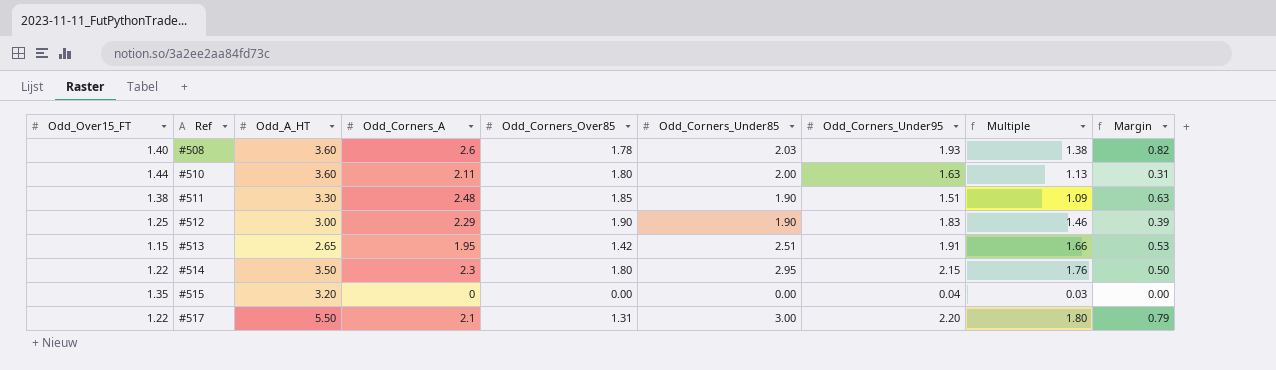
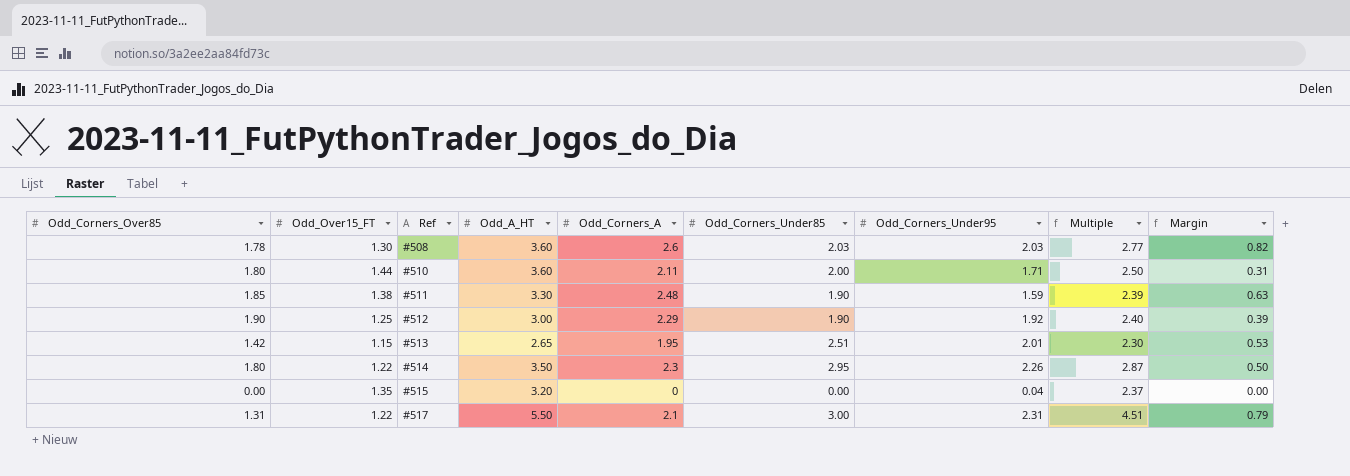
column Odd_Corners_Over85 | position: 5 -> 1
column Multiple | formula: [Odd_Corners_Under95] / [Odd_Over15_FT] -> [Odd_A_HT] / [Odd_Over15_FT]
#508 | Odd_Over15_FT: 1.40 -> 1.30
#508 | Odd_Corners_Under95: 1.93 -> 2.03
#510 | Odd_Corners_Under95: 1.63 -> 1.71
#511 | Odd_Corners_Under95: 1.51 -> 1.59
#512 | Odd_Corners_Under95: 1.83 -> 1.92
#513 | Odd_Corners_Under95: 1.91 -> 2.01
#514 | Odd_Corners_Under95: 2.15 -> 2.26
#517 | Odd_Corners_Under95: 2.20 -> 2.31

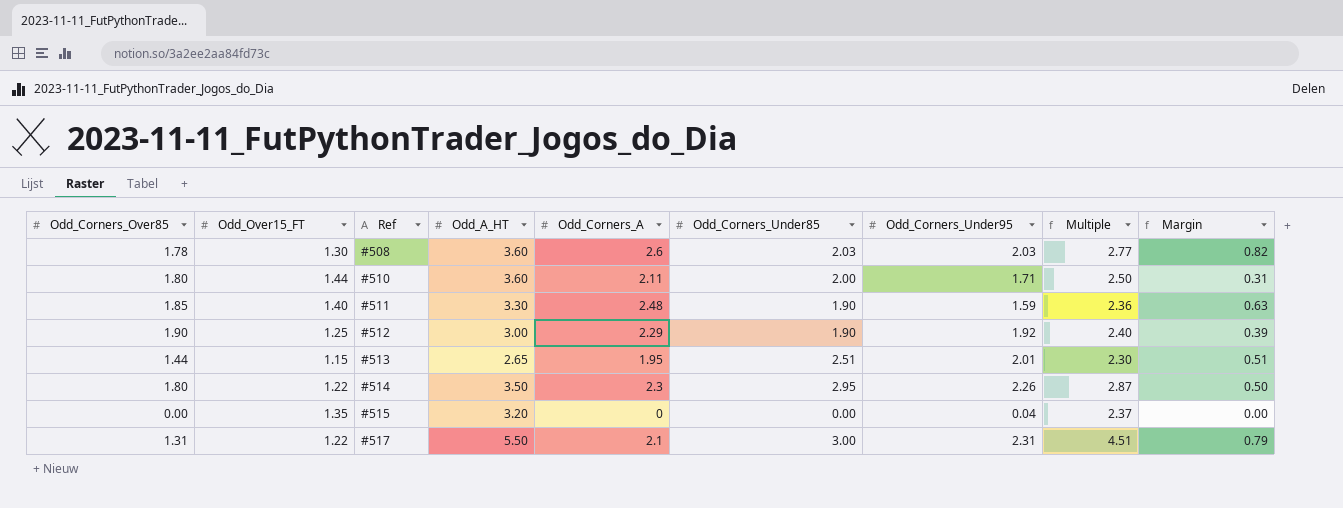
#511 | Odd_Over15_FT: 1.38 -> 1.40
#511 | Multiple: 2.39 -> 2.36
#513 | Odd_Corners_Over85: 1.42 -> 1.44
#513 | Margin: 0.53 -> 0.51

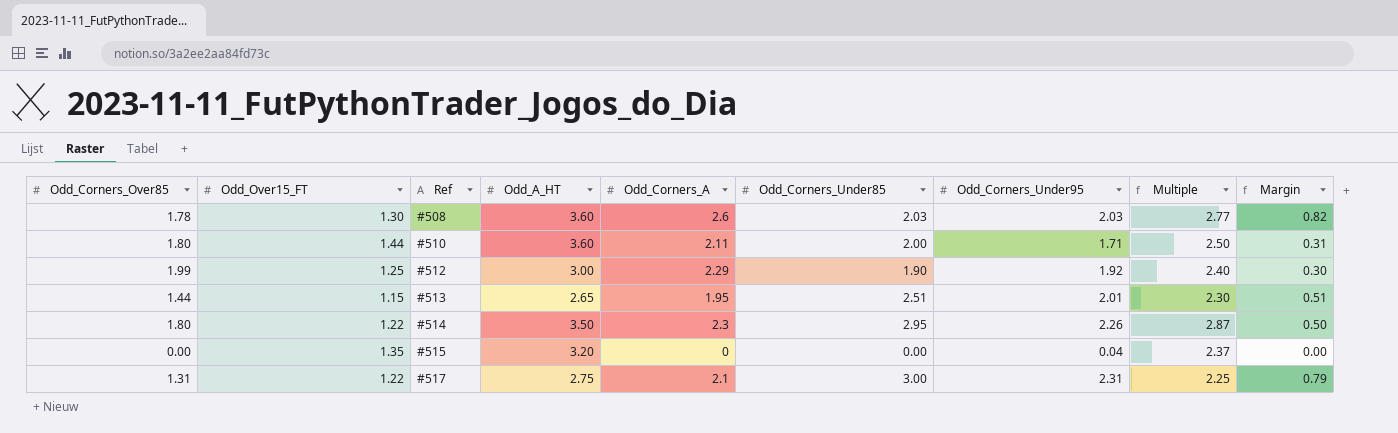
row #511: 1.85 | 1.40 | 3.30 | 2.48 | 1.90 | 1.59 | 2.36 | 0.63 -> none
#512 | Odd_Corners_Over85: 1.90 -> 1.99
#512 | Margin: 0.39 -> 0.30
#517 | Odd_A_HT: 5.50 -> 2.75
#517 | Multiple: 4.51 -> 2.25

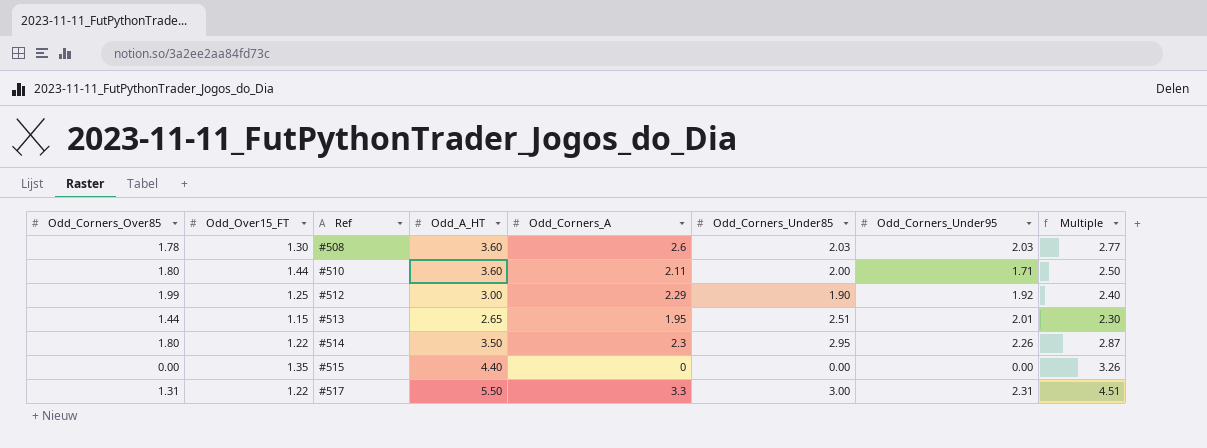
column Margin | formula: [Odd_Corners_A] - [Odd_Corners_Over85] -> none
#515 | Odd_A_HT: 3.20 -> 4.40
#515 | Odd_Corners_Under95: 0.04 -> 0.00
#515 | Multiple: 2.37 -> 3.26
#517 | Odd_A_HT: 2.75 -> 5.50
#517 | Odd_Corners_A: 2.1 -> 3.3
#517 | Multiple: 2.25 -> 4.51

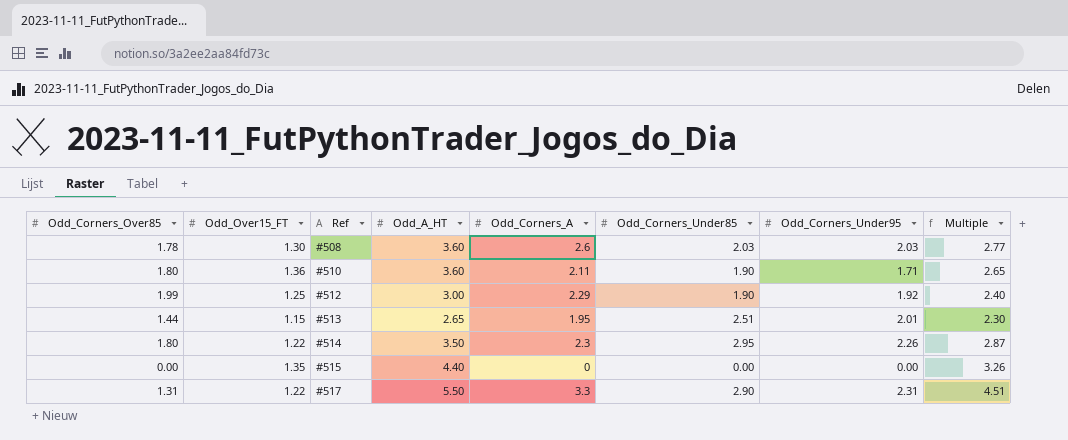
#510 | Odd_Over15_FT: 1.44 -> 1.36
#510 | Odd_Corners_Under85: 2.00 -> 1.90
#510 | Multiple: 2.50 -> 2.65
#517 | Odd_Corners_Under85: 3.00 -> 2.90

